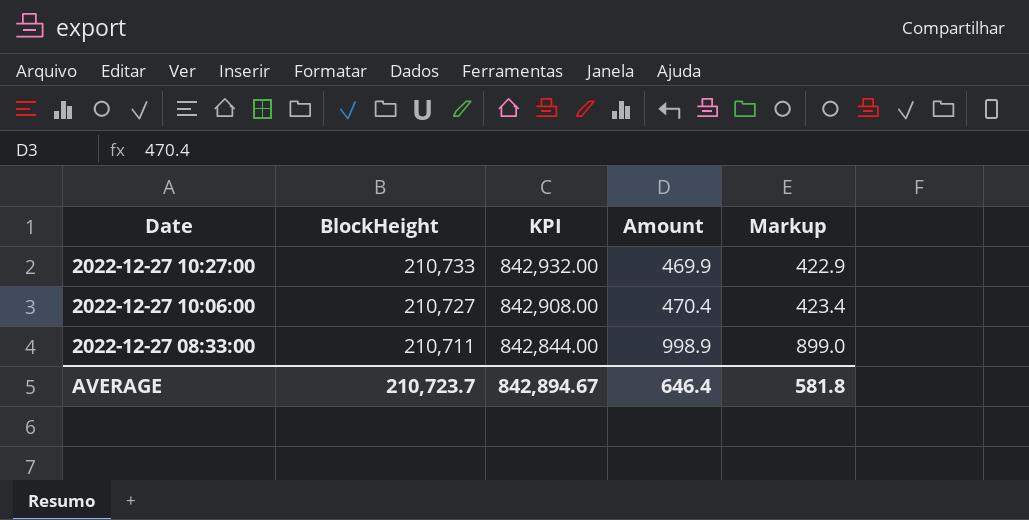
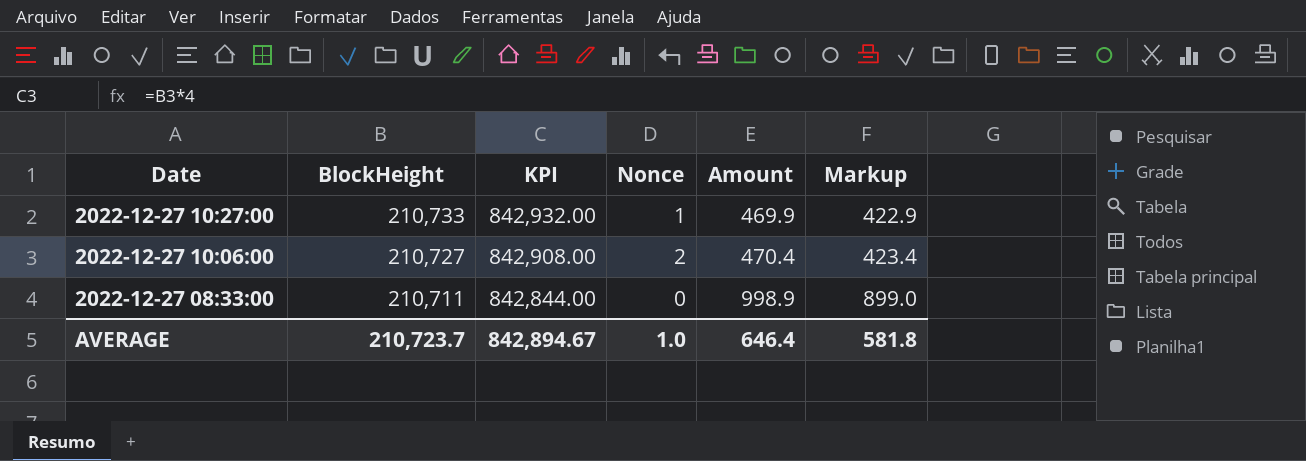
column Nonce | position: none -> 4

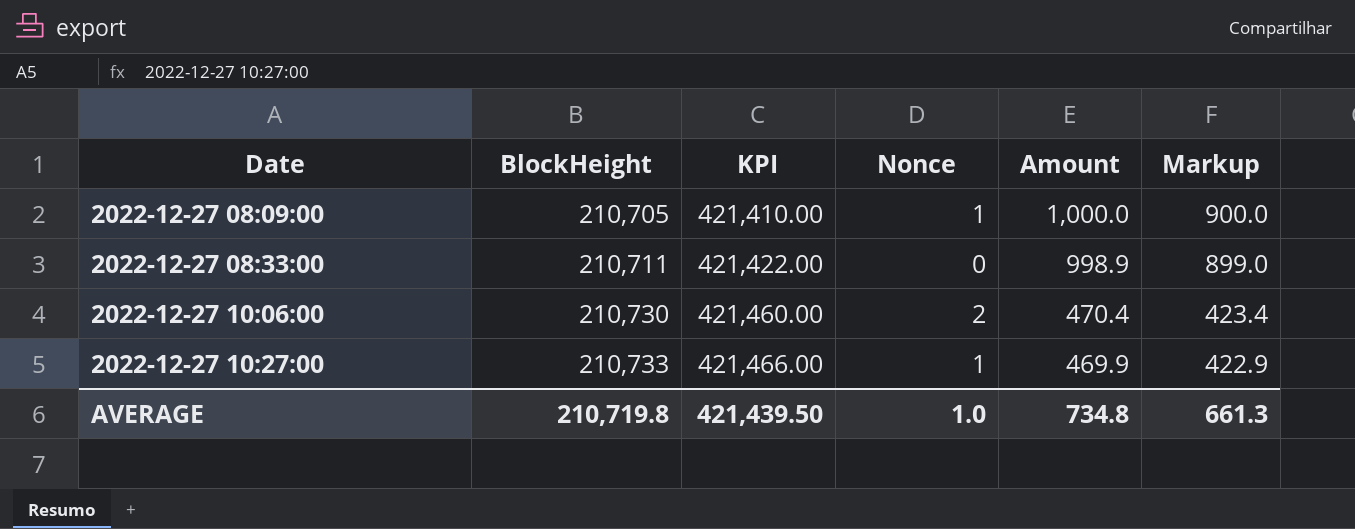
row order: Date descending -> Date ascending
column KPI | formula: [BlockHeight] * 4 -> [BlockHeight] * 2
row 2022-12-27 08:09:00: none -> 210,705 | 421,410.00 | 1 | 1,000.0 | 900.0
2022-12-27 10:06:00 | BlockHeight: 210,727 -> 210,730
AVERAGE | BlockHeight: 210,723.7 -> 210,719.8
AVERAGE | KPI: 842,894.67 -> 421,439.50
AVERAGE | Amount: 646.4 -> 734.8
AVERAGE | Markup: 581.8 -> 661.3

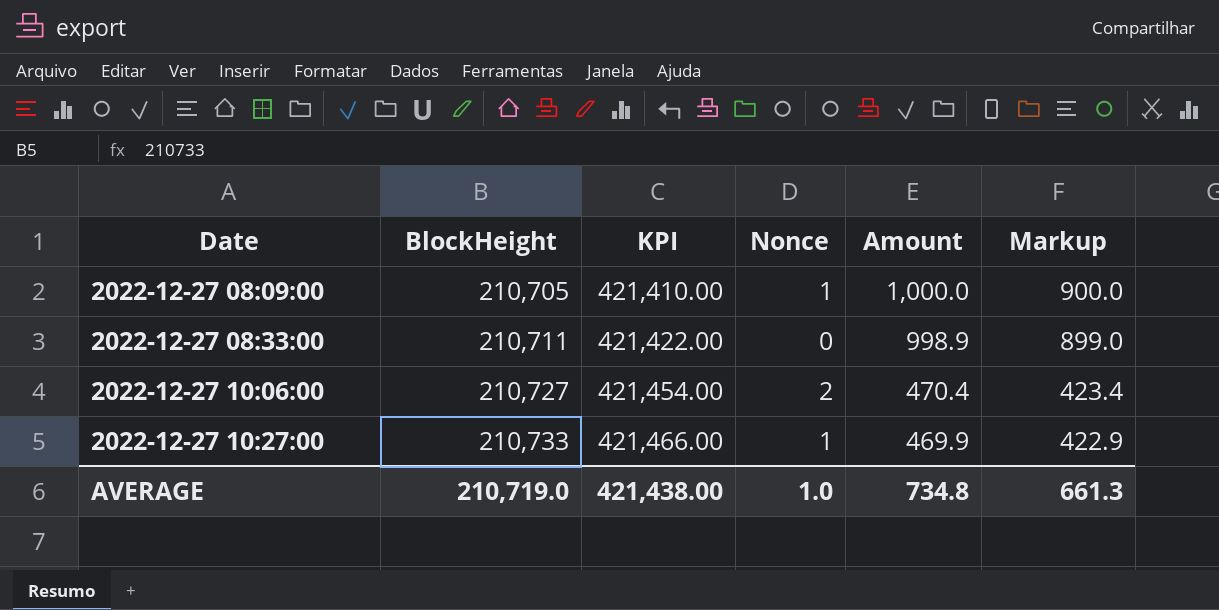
2022-12-27 10:06:00 | BlockHeight: 210,730 -> 210,727
2022-12-27 10:06:00 | KPI: 421,460.00 -> 421,454.00
AVERAGE | BlockHeight: 210,719.8 -> 210,719.0
AVERAGE | KPI: 421,439.50 -> 421,438.00

